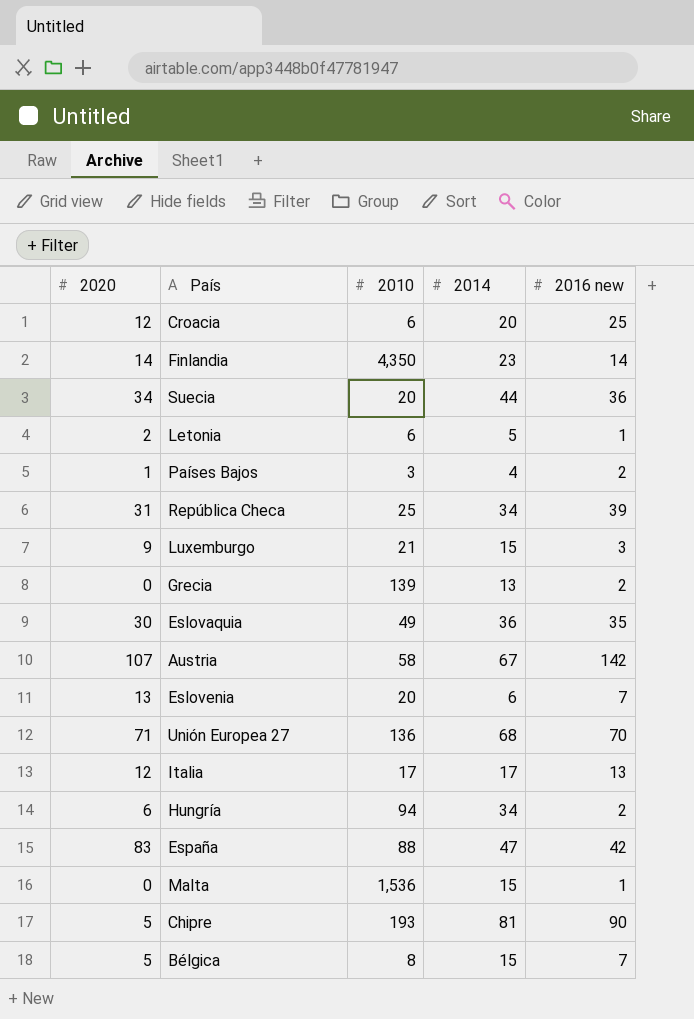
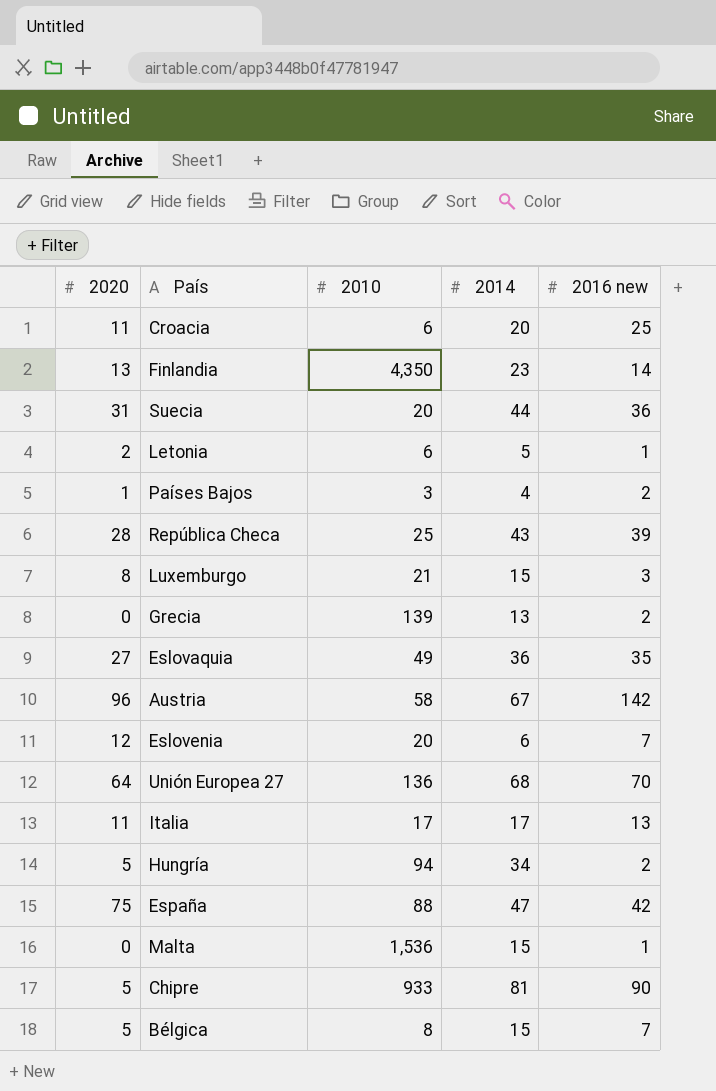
Croacia | 2020: 12 -> 11
Finlandia | 2020: 14 -> 13
Suecia | 2020: 34 -> 31
República Checa | 2020: 31 -> 28
República Checa | 2014: 34 -> 43
Luxemburgo | 2020: 9 -> 8
Eslovaquia | 2020: 30 -> 27
Austria | 2020: 107 -> 96
Eslovenia | 2020: 13 -> 12
Unión Europea 27 | 2020: 71 -> 64
Italia | 2020: 12 -> 11
Hungría | 2020: 6 -> 5
España | 2020: 83 -> 75
Chipre | 2010: 193 -> 933

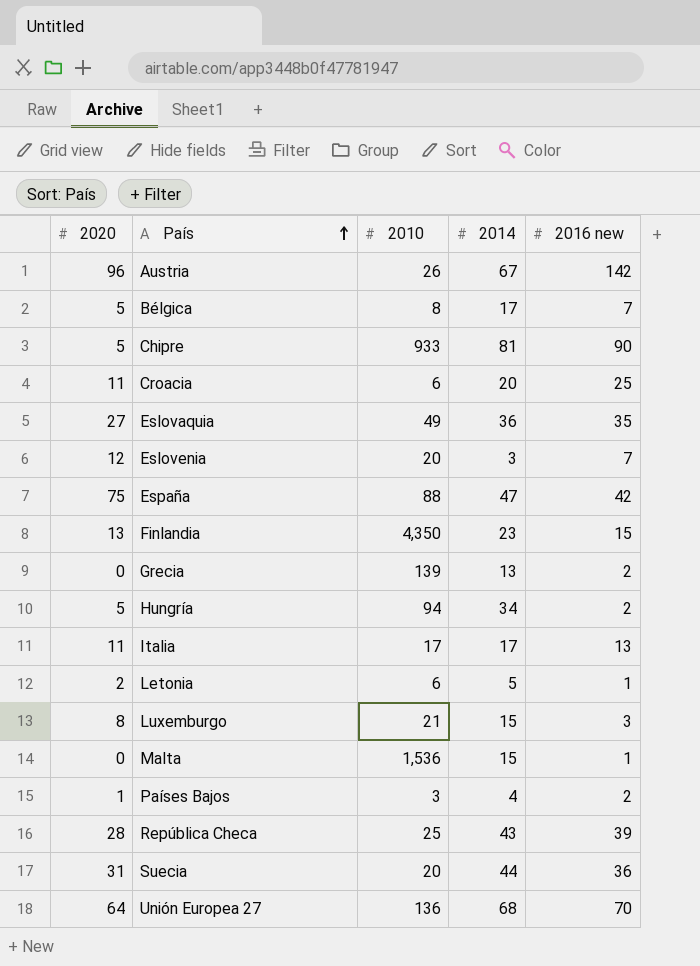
row order: none -> País ascending
Austria | 2010: 58 -> 26
Bélgica | 2014: 15 -> 17
Eslovenia | 2014: 6 -> 3
Finlandia | 2016 new: 14 -> 15

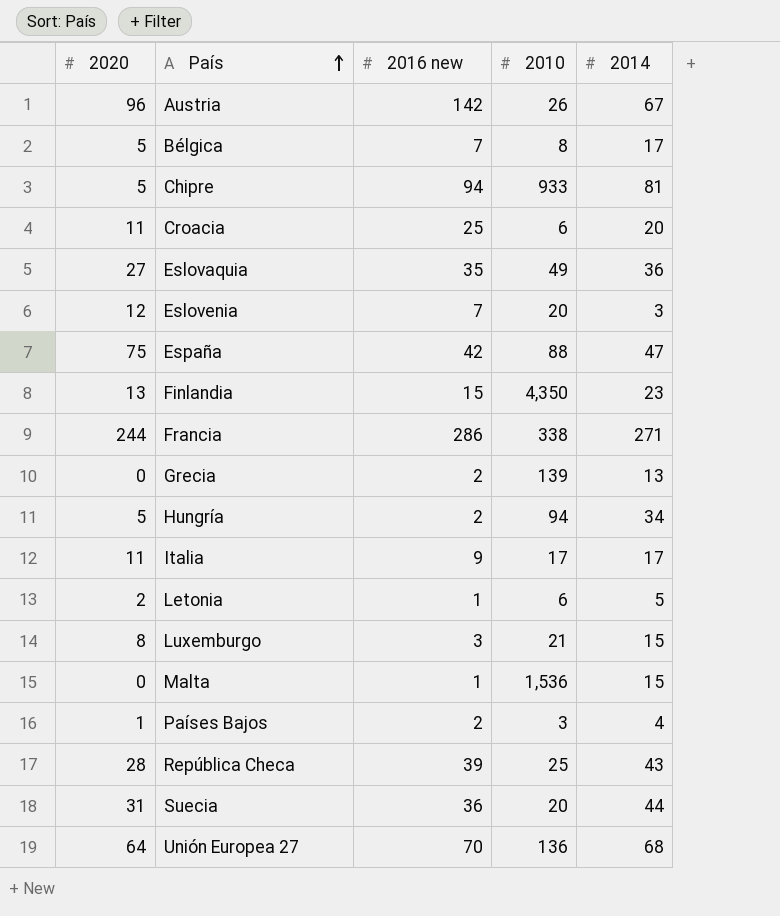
column 2016 new | position: 5 -> 3
Chipre | 2016 new: 90 -> 94
row Francia: none -> 244 | 286 | 338 | 271
Italia | 2016 new: 13 -> 9

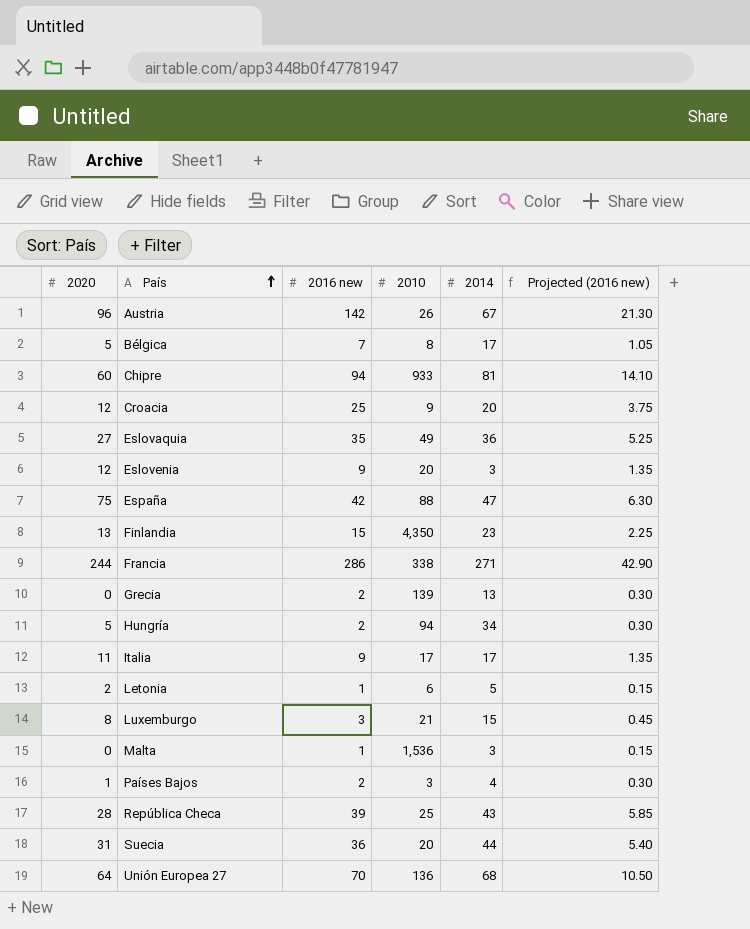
column Projected (2016 new) | formula: none -> [2016 new] * 0.15
Chipre | 2020: 5 -> 60
Croacia | 2020: 11 -> 12
Croacia | 2010: 6 -> 9
Eslovenia | 2016 new: 7 -> 9
Malta | 2014: 15 -> 3

